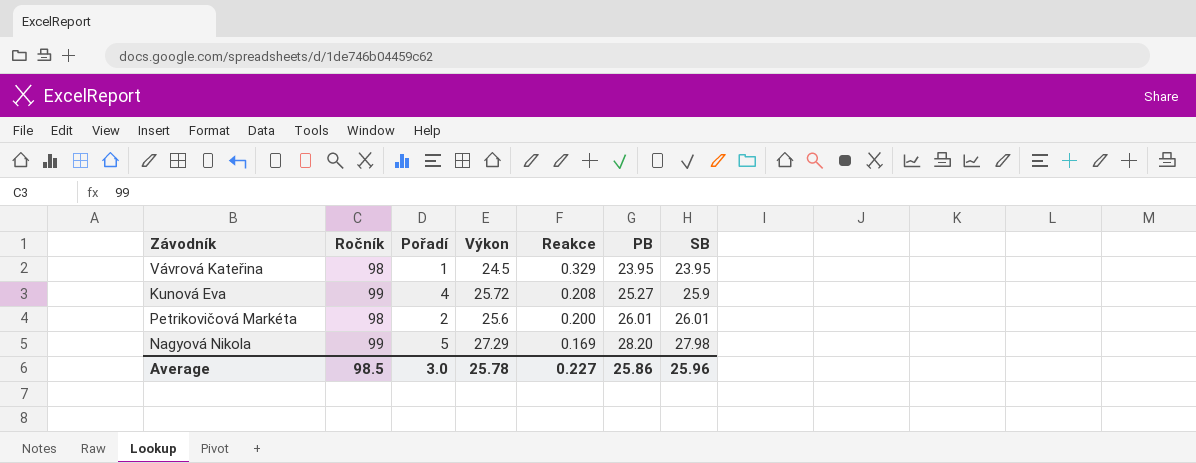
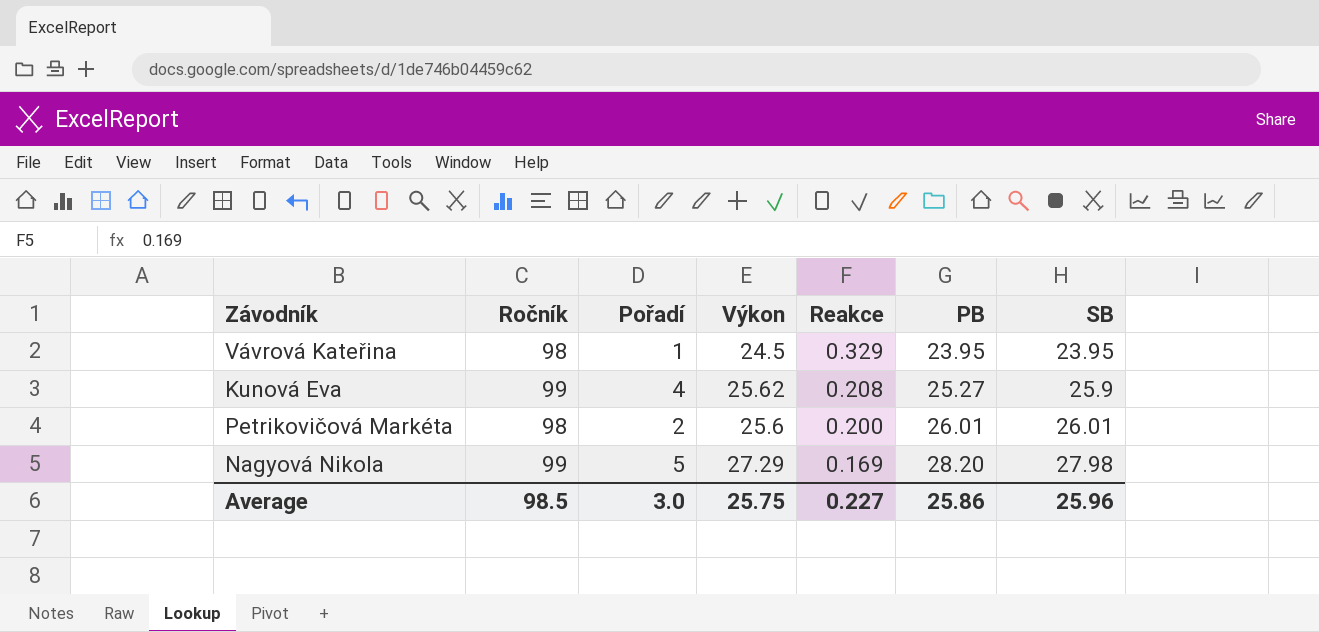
Kunová Eva | Výkon: 25.72 -> 25.62
Average | Výkon: 25.78 -> 25.75

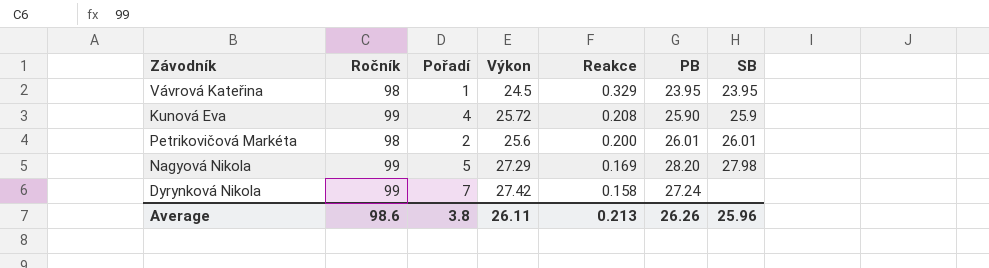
Kunová Eva | Výkon: 25.62 -> 25.72
Kunová Eva | PB: 25.27 -> 25.90
row Dyrynková Nikola: none -> 99 | 7 | 27.42 | 0.158 | 27.24 | none
Average | Ročník: 98.5 -> 98.6
Average | Pořadí: 3.0 -> 3.8
Average | Výkon: 25.75 -> 26.11
Average | Reakce: 0.227 -> 0.213
Average | PB: 25.86 -> 26.26

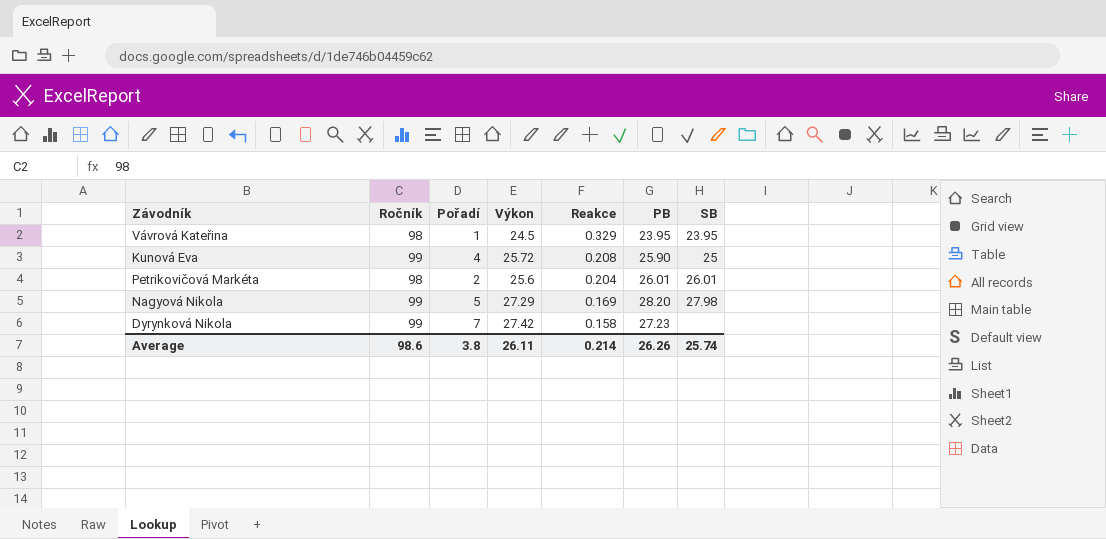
Kunová Eva | SB: 25.9 -> 25
Petrikovičová Markéta | Reakce: 0.200 -> 0.204
Dyrynková Nikola | PB: 27.24 -> 27.23
Average | Reakce: 0.213 -> 0.214
Average | SB: 25.96 -> 25.74

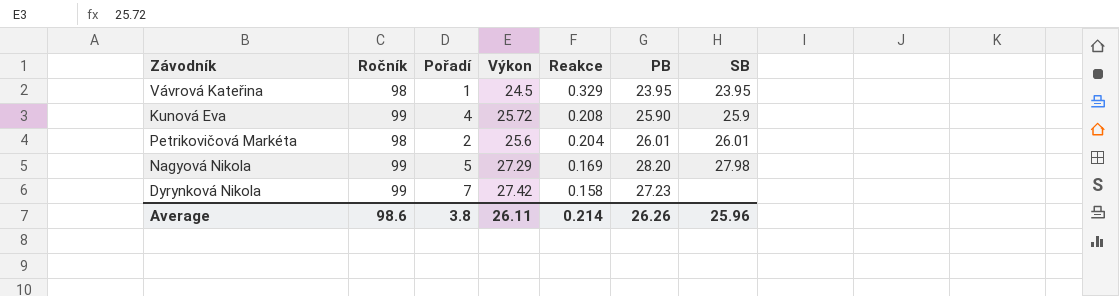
Kunová Eva | SB: 25 -> 25.9
Average | SB: 25.74 -> 25.96

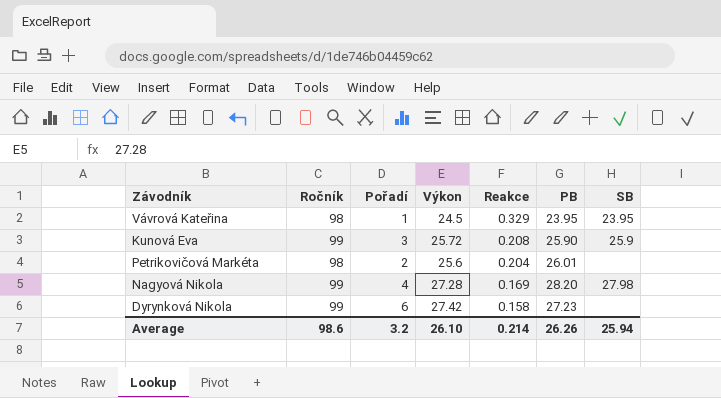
Kunová Eva | Pořadí: 4 -> 3
Petrikovičová Markéta | SB: 26.01 -> none
Nagyová Nikola | Pořadí: 5 -> 4
Nagyová Nikola | Výkon: 27.29 -> 27.28
Dyrynková Nikola | Pořadí: 7 -> 6
Average | Pořadí: 3.8 -> 3.2
Average | Výkon: 26.11 -> 26.10
Average | SB: 25.96 -> 25.94

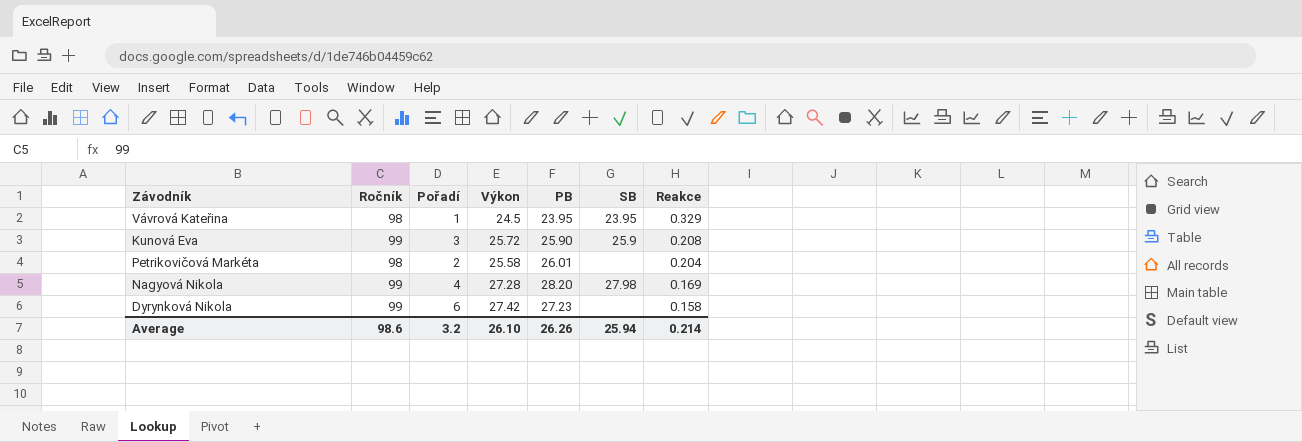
column Reakce | position: 5 -> 7
Petrikovičová Markéta | Výkon: 25.6 -> 25.58

